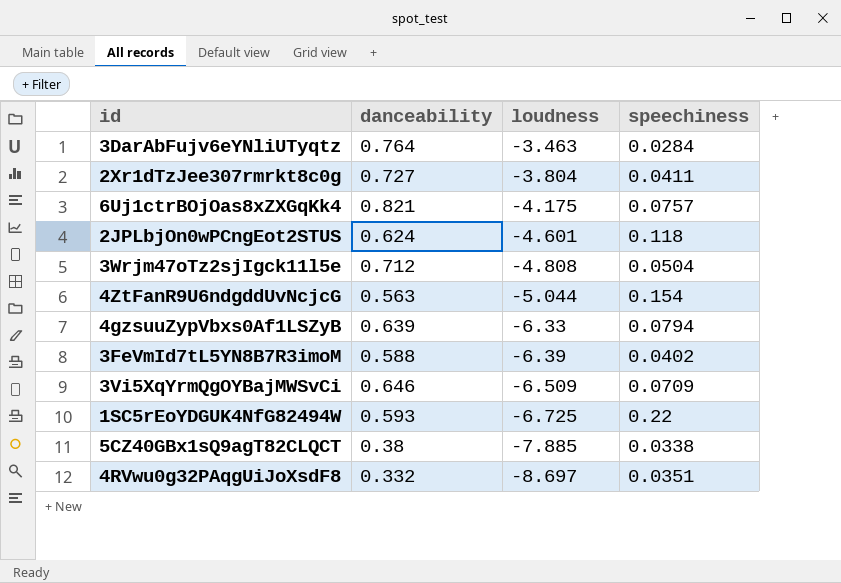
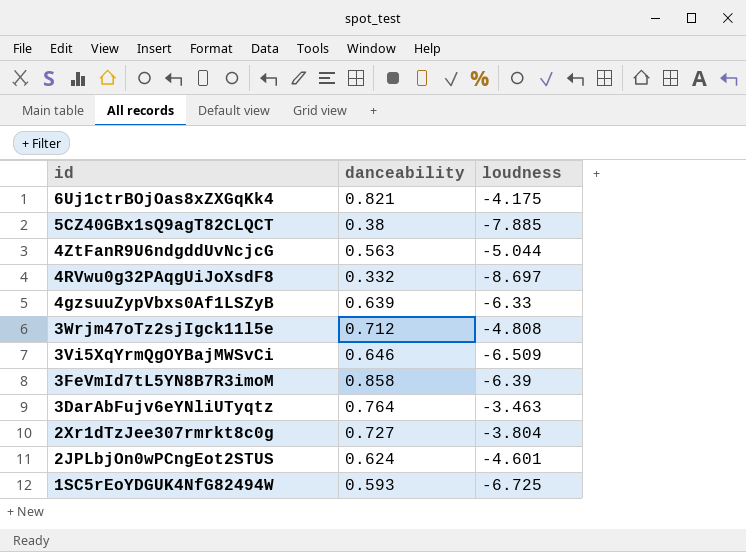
row order: loudness descending -> id descending
column speechiness | position: 4 -> none
3FeVmId7tL5YN8B7R3imoM | danceability: 0.588 -> 0.858

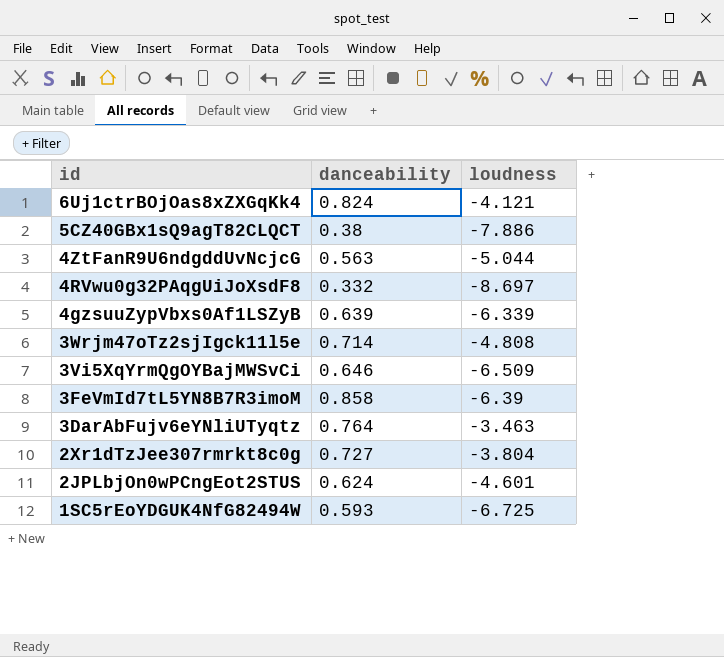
6Uj1ctrBOjOas8xZXGqKk4 | danceability: 0.821 -> 0.824
6Uj1ctrBOjOas8xZXGqKk4 | loudness: -4.175 -> -4.121
5CZ40GBx1sQ9agT82CLQCT | loudness: -7.885 -> -7.886
4gzsuuZypVbxs0Af1LSZyB | loudness: -6.33 -> -6.339
3Wrjm47oTz2sjIgck11l5e | danceability: 0.712 -> 0.714

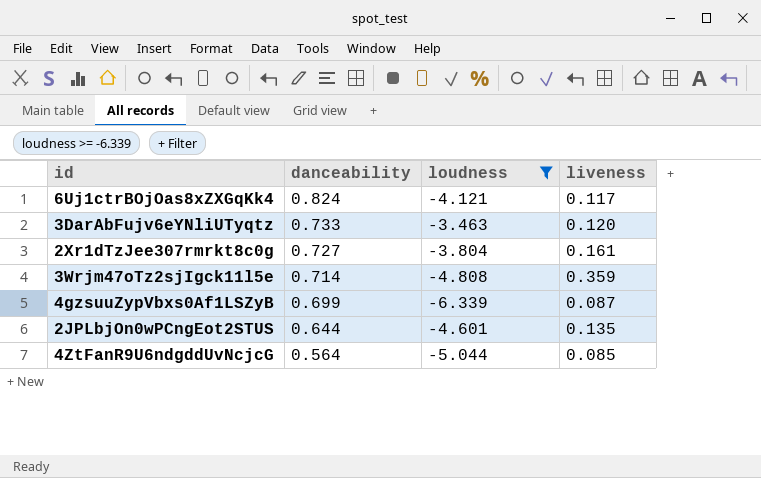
filter: none -> loudness >= -6.339
row order: id descending -> danceability descending
column liveness | position: none -> 4
3DarAbFujv6eYNliUTyqtz | danceability: 0.764 -> 0.733
4gzsuuZypVbxs0Af1LSZyB | danceability: 0.639 -> 0.699
2JPLbjOn0wPCngEot2STUS | danceability: 0.624 -> 0.644
4ZtFanR9U6ndgddUvNcjcG | danceability: 0.563 -> 0.564

